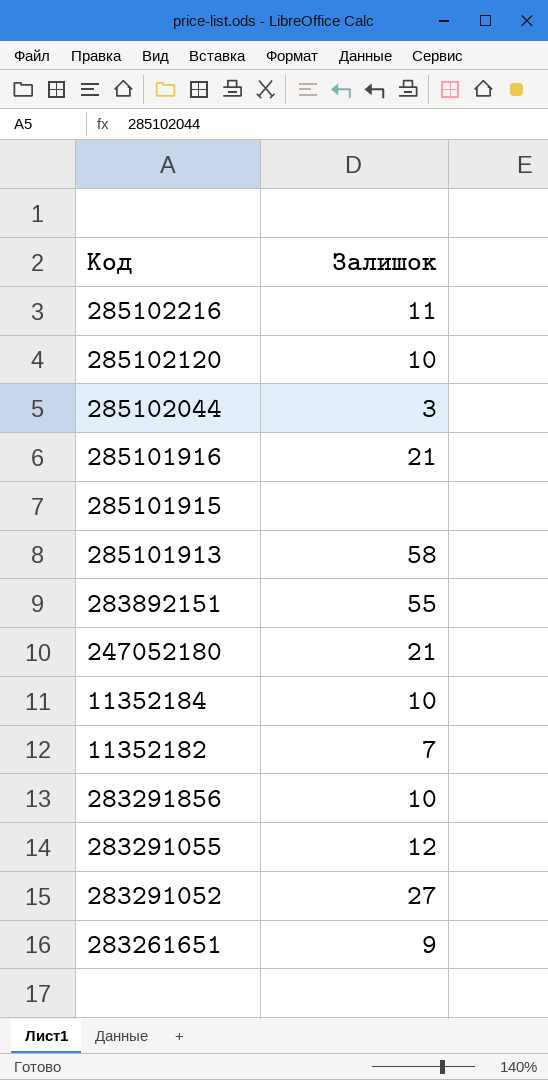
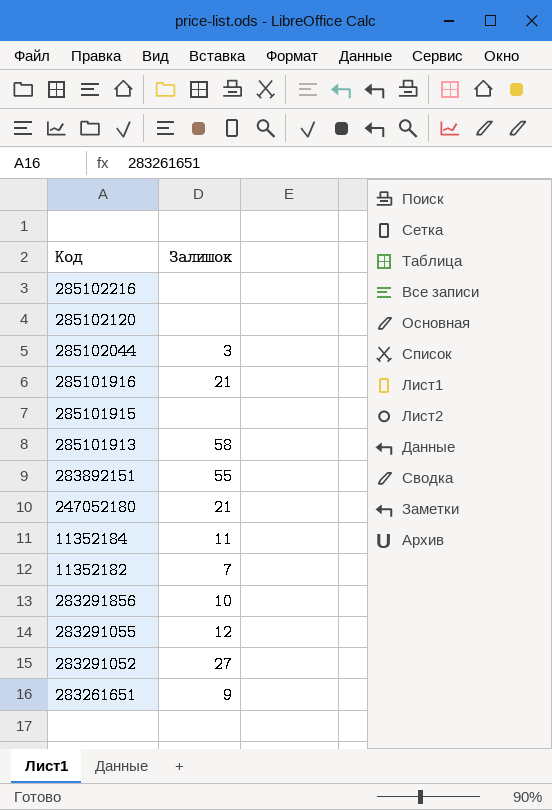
285102216 | Залишок: 11 -> none
285102120 | Залишок: 10 -> none
11352184 | Залишок: 10 -> 11

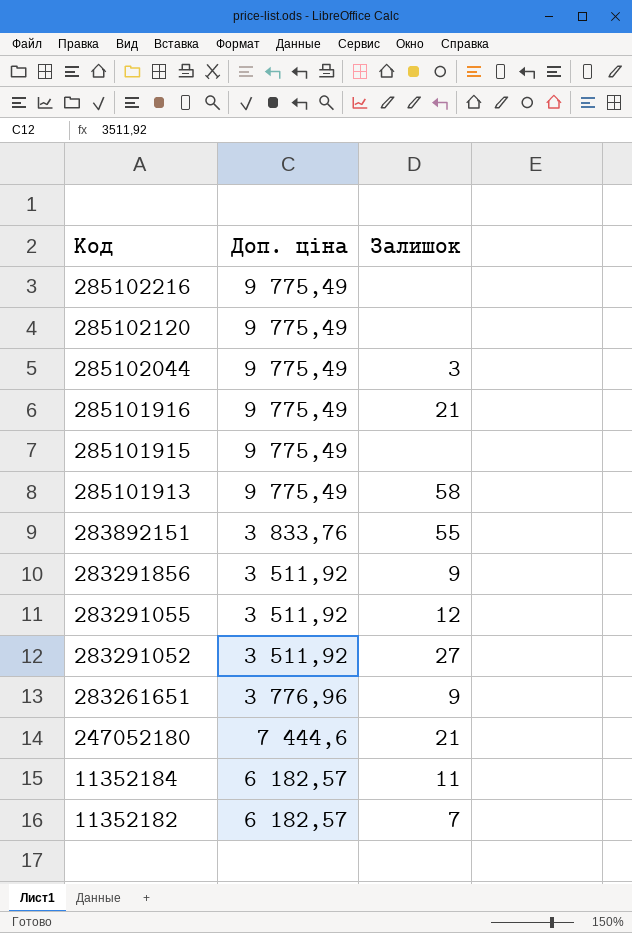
row order: none -> Код descending
column Доп. ціна | position: none -> 2
283291856 | Залишок: 10 -> 9

